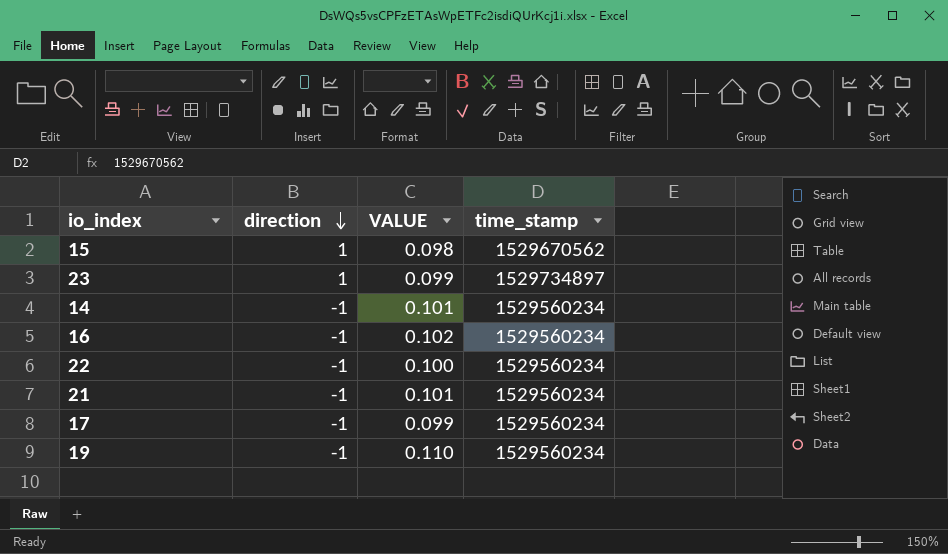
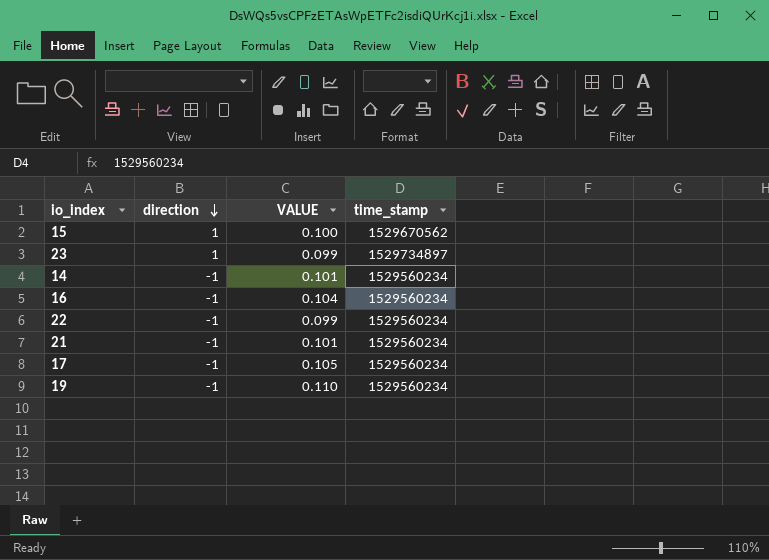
15 | VALUE: 0.098 -> 0.100
16 | VALUE: 0.102 -> 0.104
22 | VALUE: 0.100 -> 0.099
17 | VALUE: 0.099 -> 0.105

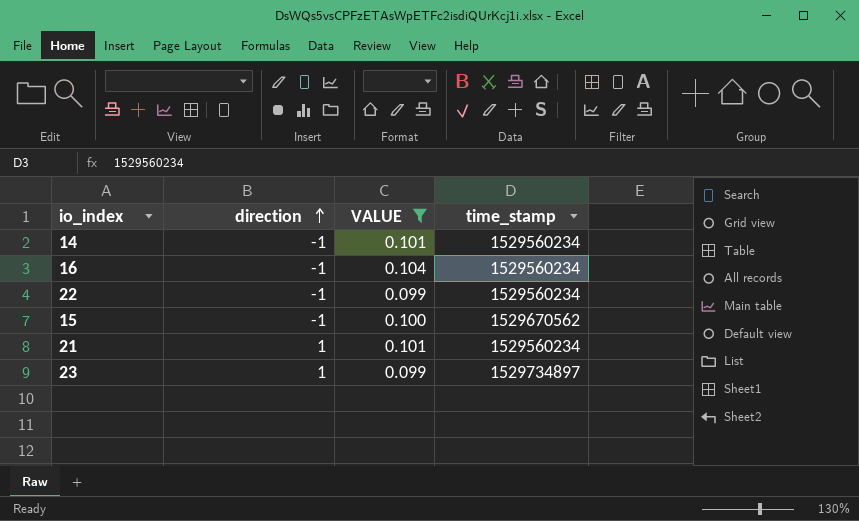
filter: none -> VALUE <= 0.104
row order: direction descending -> direction ascending
15 | direction: 1 -> -1
21 | direction: -1 -> 1

